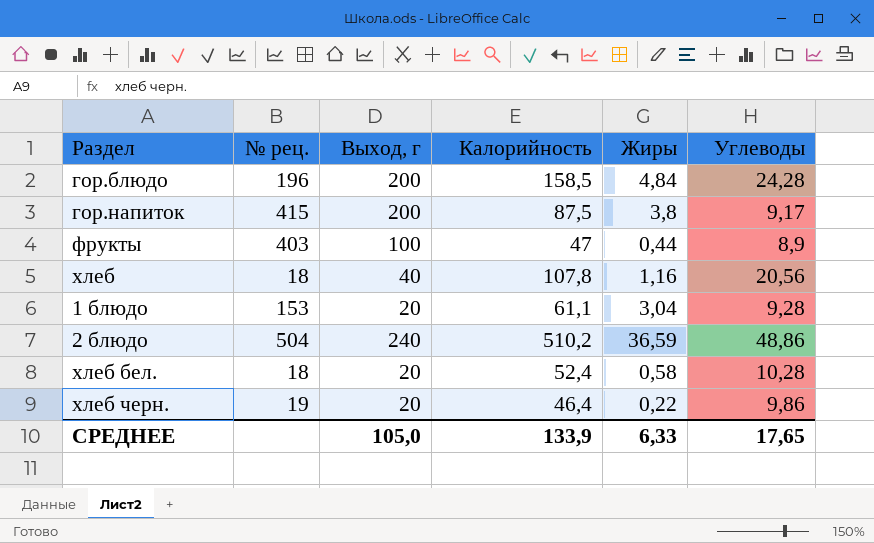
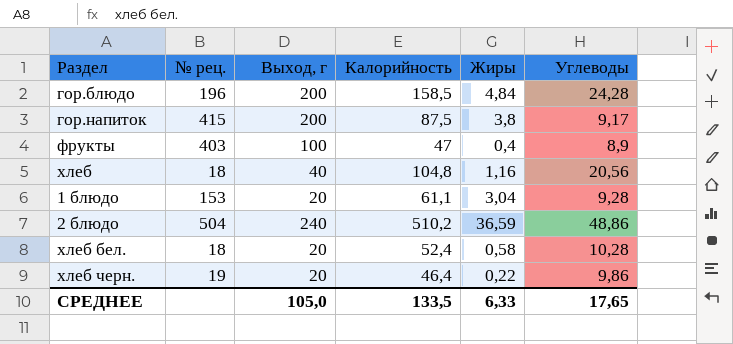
фрукты | Жиры: 0,44 -> 0,4
хлеб | Калорийность: 107,8 -> 104,8
СРЕДНЕЕ | Калорийность: 133,9 -> 133,5

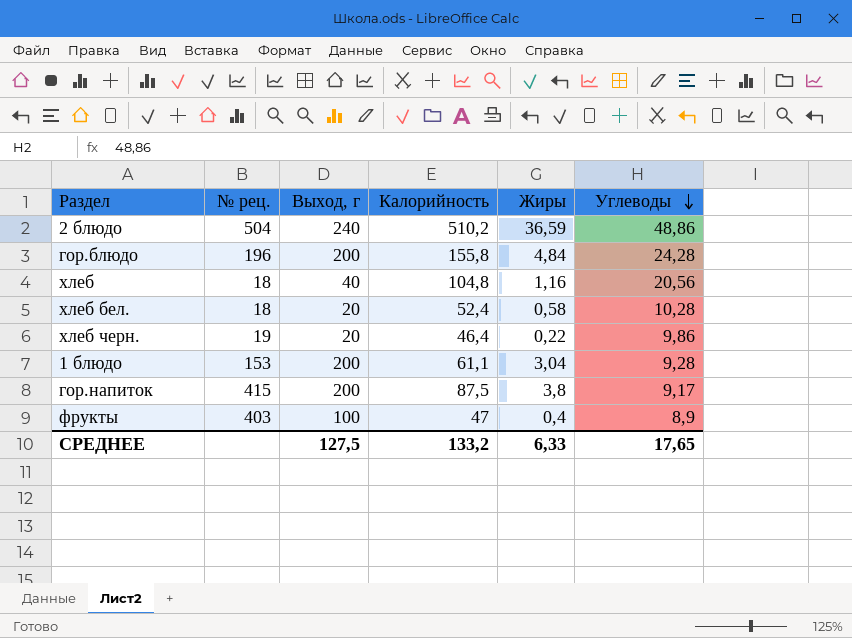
row order: none -> Углеводы descending
гор.блюдо | Калорийность: 158,5 -> 155,8
1 блюдо | Выход, г: 20 -> 200
СРЕДНЕЕ | Выход, г: 105,0 -> 127,5
СРЕДНЕЕ | Калорийность: 133,5 -> 133,2

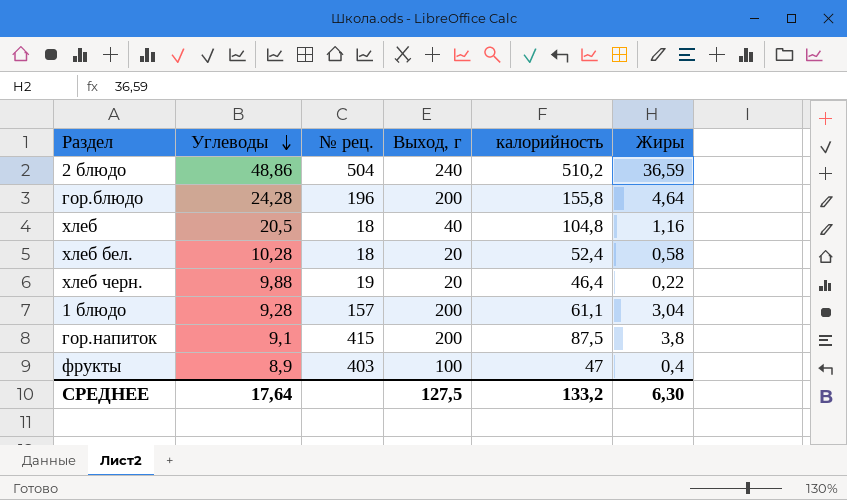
column Углеводы | position: 6 -> 2
column name: Калорийность -> калорийность
гор.блюдо | Жиры: 4,84 -> 4,64
хлеб | Углеводы: 20,56 -> 20,5
хлеб черн. | Углеводы: 9,86 -> 9,88
1 блюдо | № рец.: 153 -> 157
гор.напиток | Углеводы: 9,17 -> 9,1
СРЕДНЕЕ | Углеводы: 17,65 -> 17,64
СРЕДНЕЕ | Жиры: 6,33 -> 6,30

